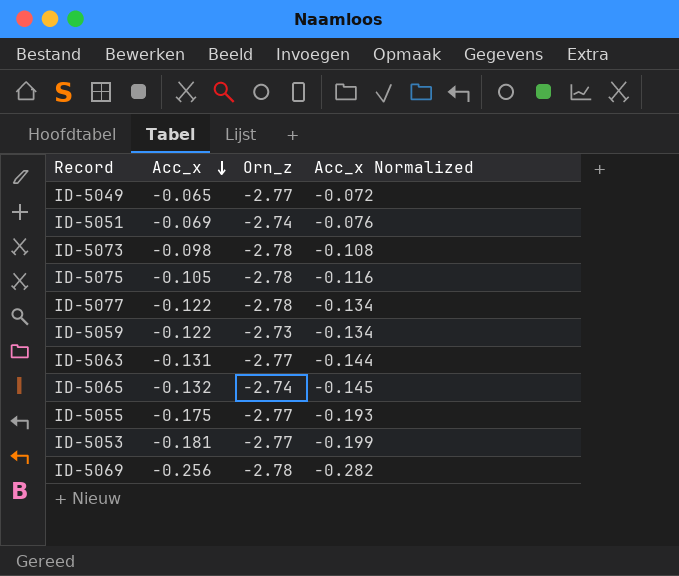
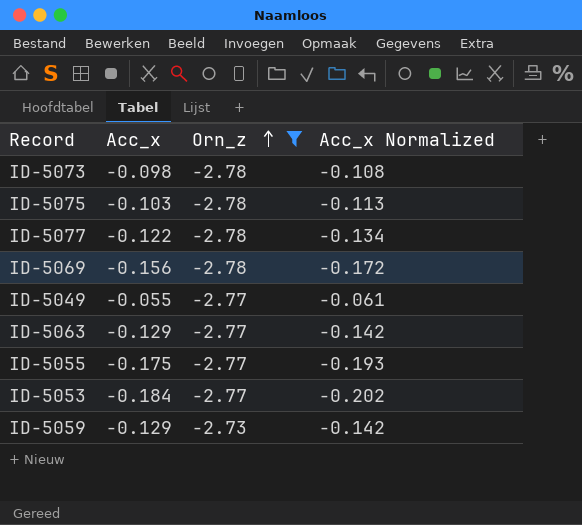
filter: none -> Orn_z != -2.74
row order: Acc_x descending -> Orn_z ascending
ID-5075 | Acc_x: -0.105 -> -0.103
ID-5075 | Acc_x Normalized: -0.116 -> -0.113
ID-5069 | Acc_x: -0.256 -> -0.156
ID-5069 | Acc_x Normalized: -0.282 -> -0.172
ID-5049 | Acc_x: -0.065 -> -0.055
ID-5049 | Acc_x Normalized: -0.072 -> -0.061
ID-5063 | Acc_x: -0.131 -> -0.129
ID-5063 | Acc_x Normalized: -0.144 -> -0.142
ID-5053 | Acc_x: -0.181 -> -0.184
ID-5053 | Acc_x Normalized: -0.199 -> -0.202
ID-5059 | Acc_x: -0.122 -> -0.129
ID-5059 | Acc_x Normalized: -0.134 -> -0.142

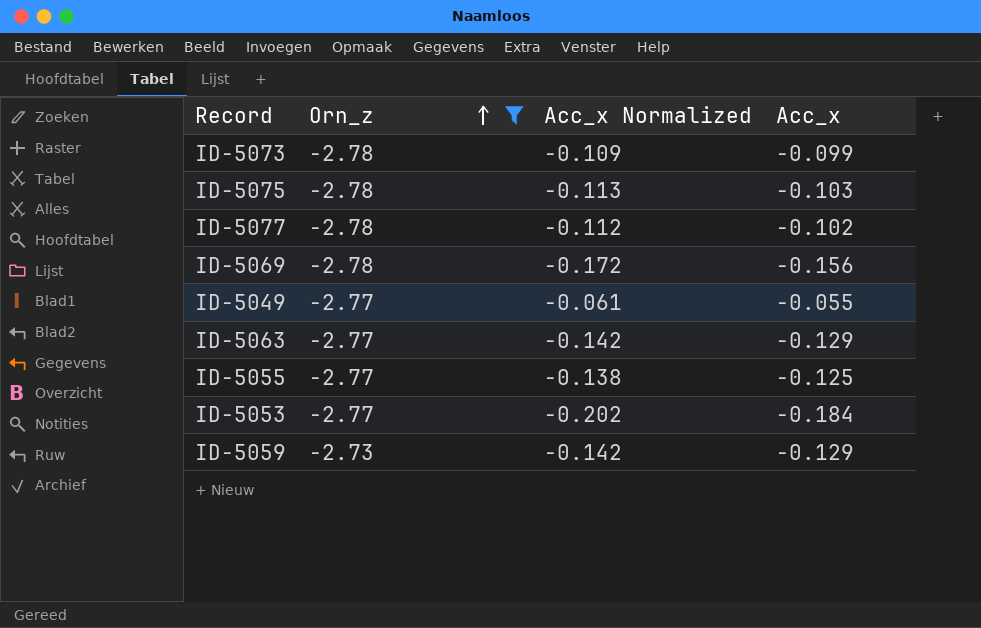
column Acc_x | position: 2 -> 4
ID-5073 | Acc_x Normalized: -0.108 -> -0.109
ID-5073 | Acc_x: -0.098 -> -0.099
ID-5077 | Acc_x Normalized: -0.134 -> -0.112
ID-5077 | Acc_x: -0.122 -> -0.102
ID-5055 | Acc_x Normalized: -0.193 -> -0.138
ID-5055 | Acc_x: -0.175 -> -0.125

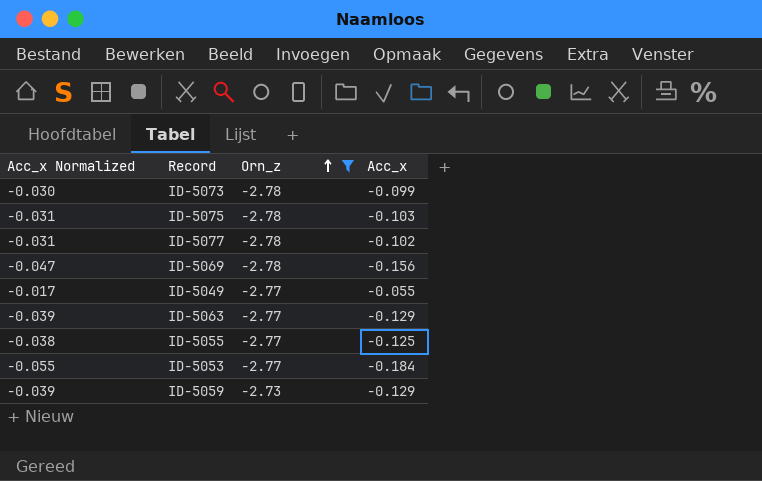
column Acc_x Normalized | formula: [Acc_x] * 1.1 -> [Acc_x] * 0.3
column Acc_x Normalized | position: 3 -> 1

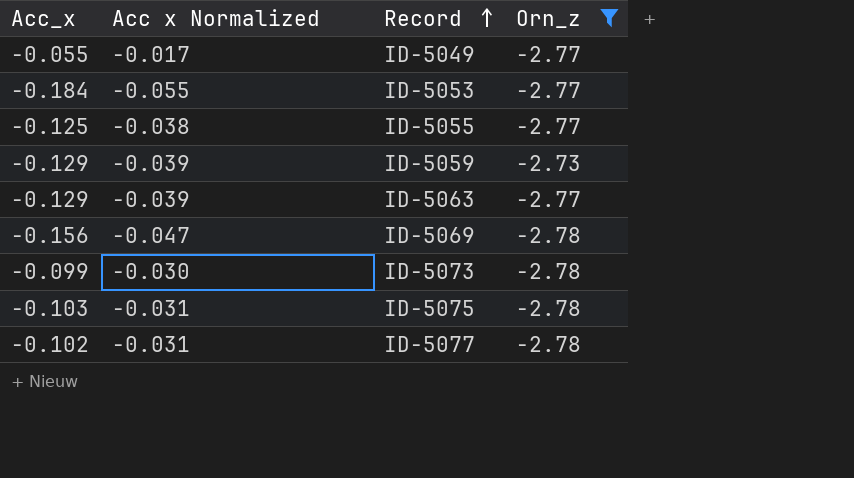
row order: Orn_z ascending -> Record ascending
column Acc_x | position: 4 -> 1
column name: Acc_x Normalized -> Acc x Normalized

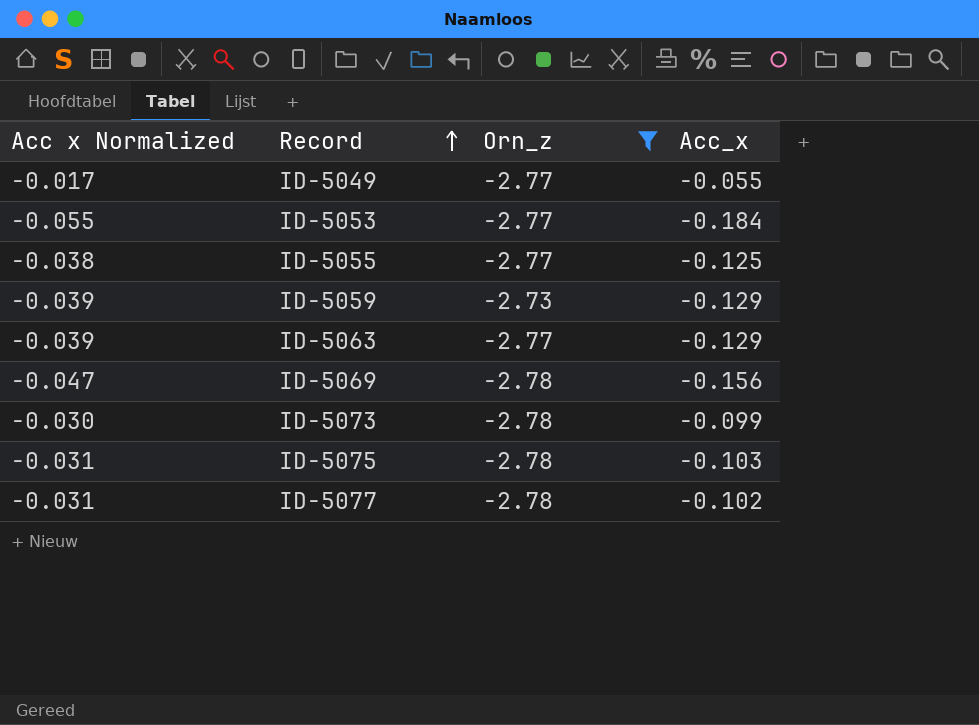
column Acc_x | position: 1 -> 4

